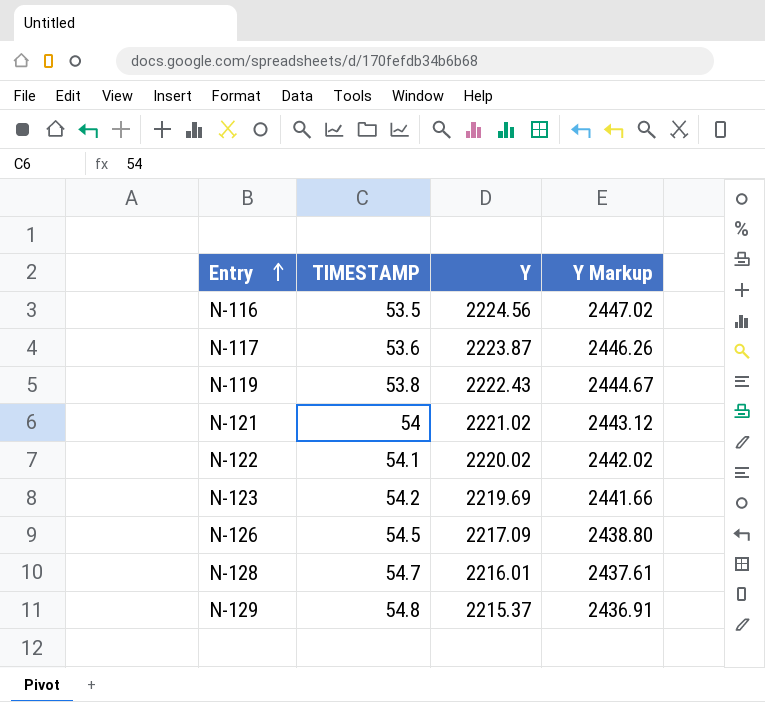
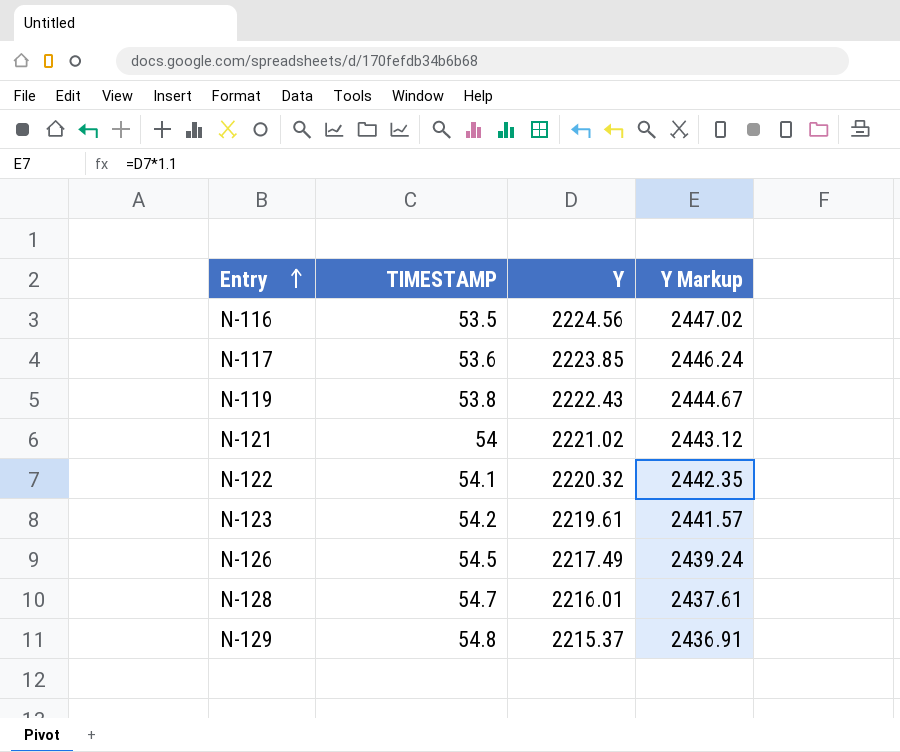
N-117 | Y: 2223.87 -> 2223.85
N-117 | Y Markup: 2446.26 -> 2446.24
N-122 | Y: 2220.02 -> 2220.32
N-122 | Y Markup: 2442.02 -> 2442.35
N-123 | Y: 2219.69 -> 2219.61
N-123 | Y Markup: 2441.66 -> 2441.57
N-126 | Y: 2217.09 -> 2217.49
N-126 | Y Markup: 2438.80 -> 2439.24

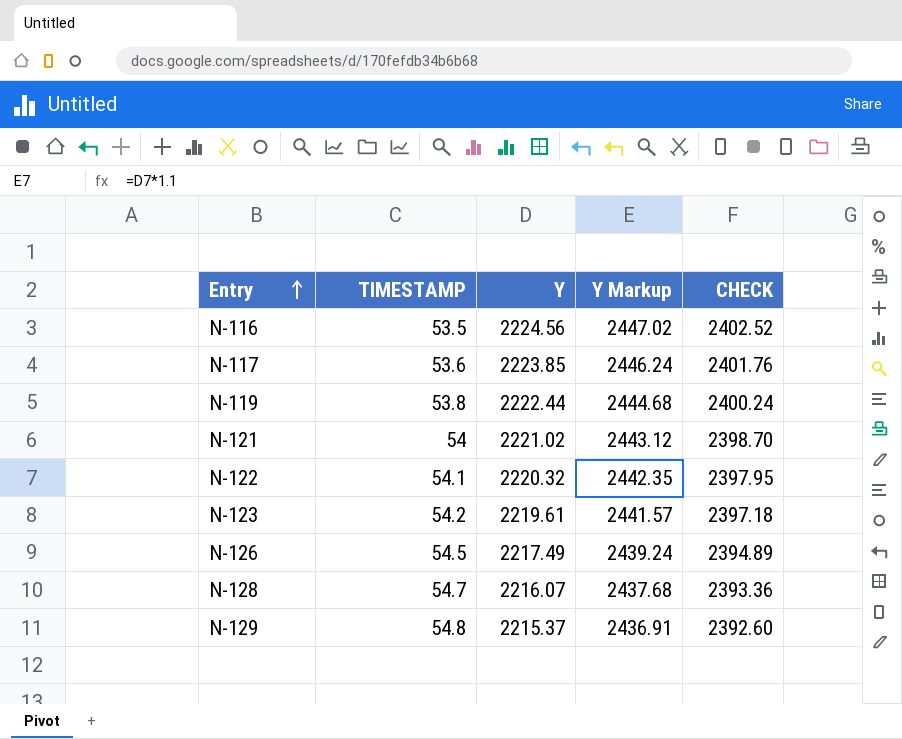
column CHECK | formula: none -> [Y] * 1.08
N-119 | Y: 2222.43 -> 2222.44
N-119 | Y Markup: 2444.67 -> 2444.68
N-128 | Y: 2216.01 -> 2216.07
N-128 | Y Markup: 2437.61 -> 2437.68

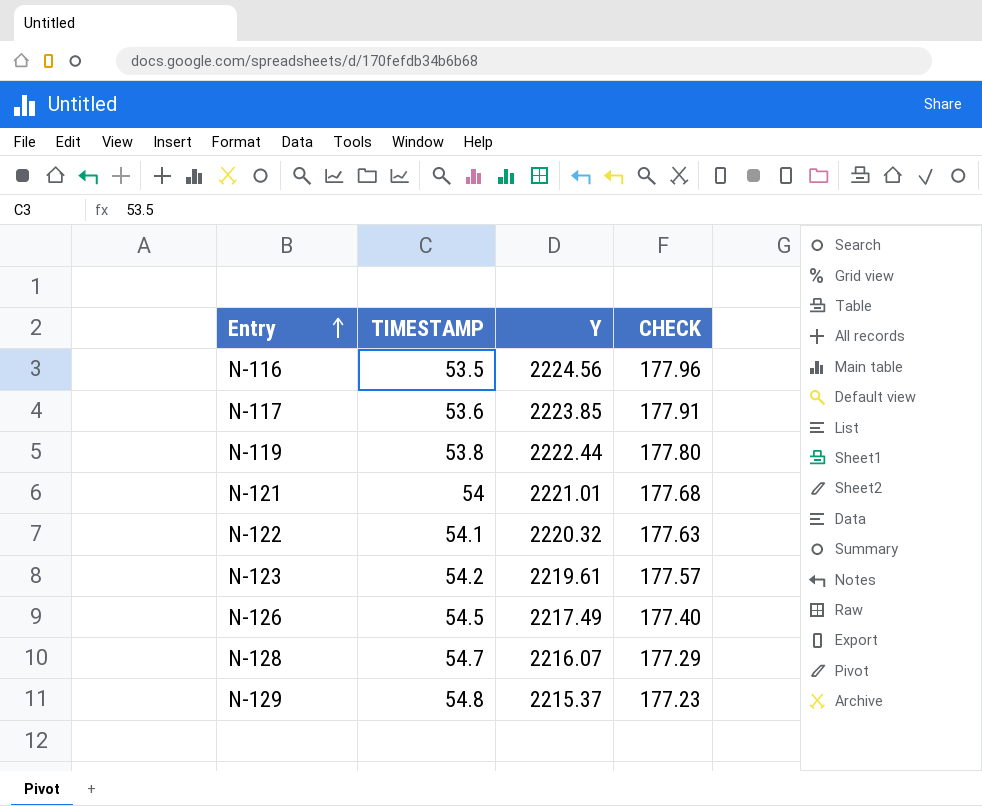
column Y Markup | formula: [Y] * 1.1 -> none
column CHECK | formula: [Y] * 1.08 -> [Y] * 0.08
N-121 | Y: 2221.02 -> 2221.01

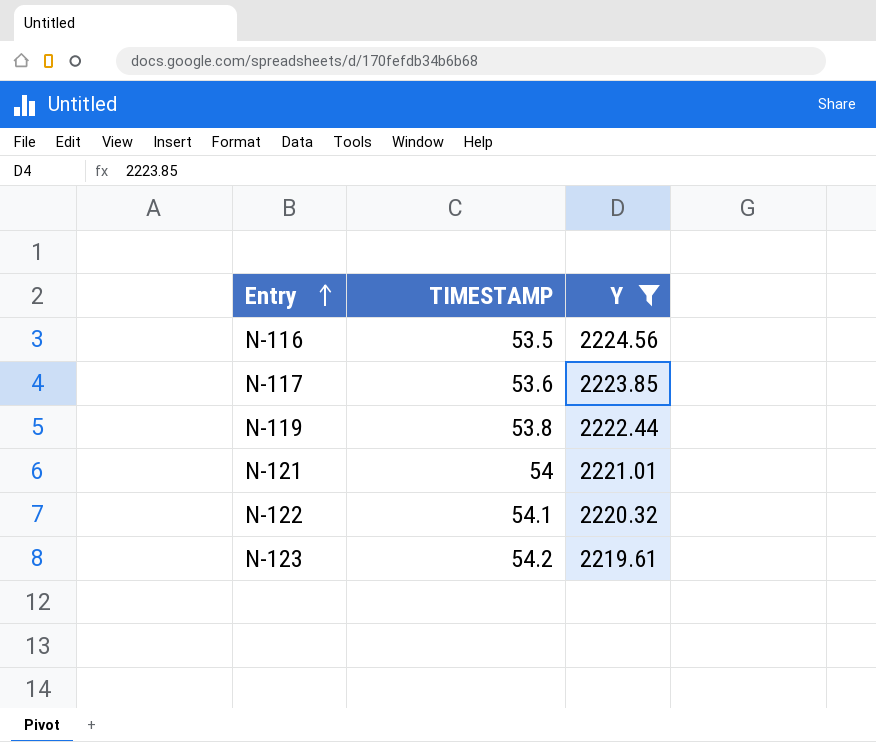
filter: none -> Y >= 2219.61
column CHECK | formula: [Y] * 0.08 -> none

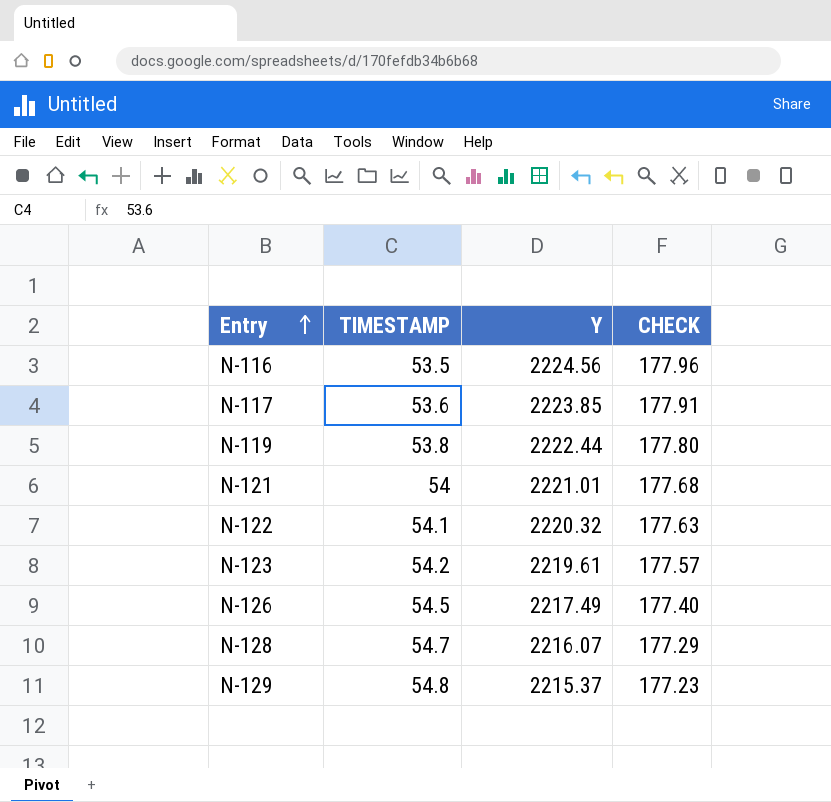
filter: Y >= 2219.61 -> none
column CHECK | formula: none -> [Y] * 0.08

